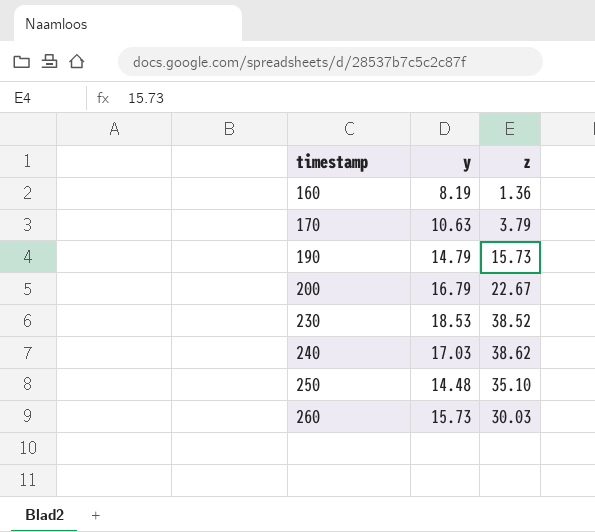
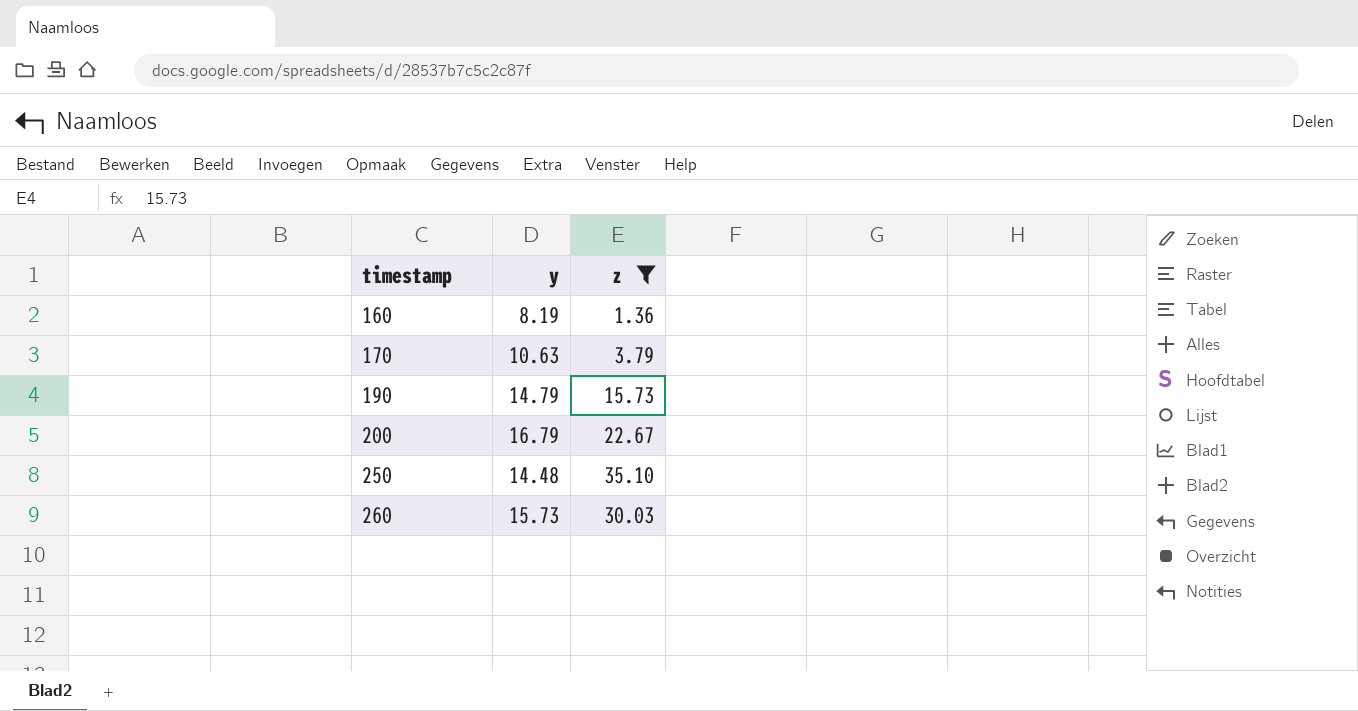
filter: none -> z <= 35.10

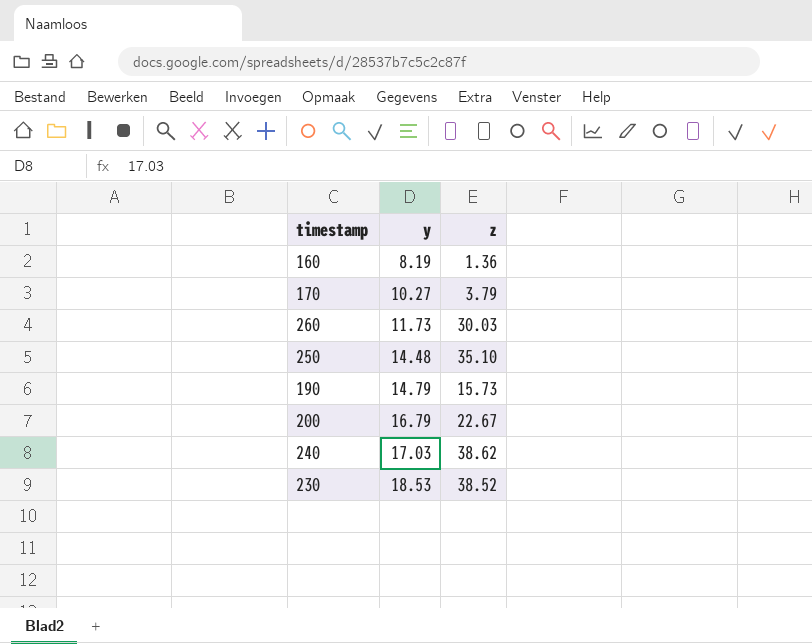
filter: z <= 35.10 -> none
row order: timestamp ascending -> y ascending
170 | y: 10.63 -> 10.27
260 | y: 15.73 -> 11.73

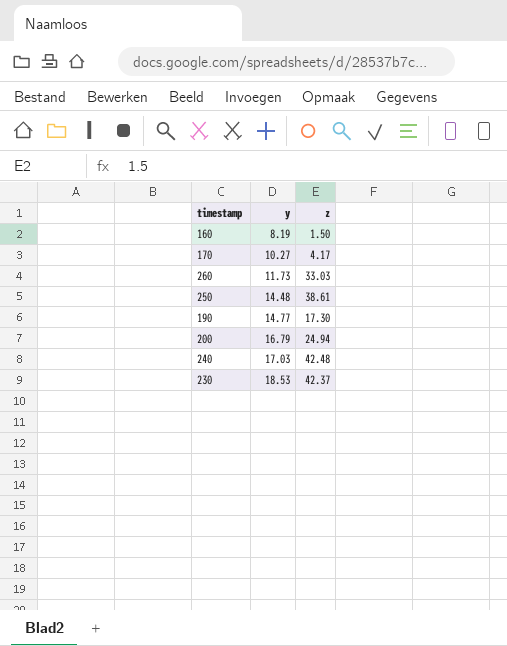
160 | z: 1.36 -> 1.50
170 | z: 3.79 -> 4.17
260 | z: 30.03 -> 33.03
250 | z: 35.10 -> 38.61
190 | y: 14.79 -> 14.77
190 | z: 15.73 -> 17.30
200 | z: 22.67 -> 24.94
240 | z: 38.62 -> 42.48
230 | z: 38.52 -> 42.37

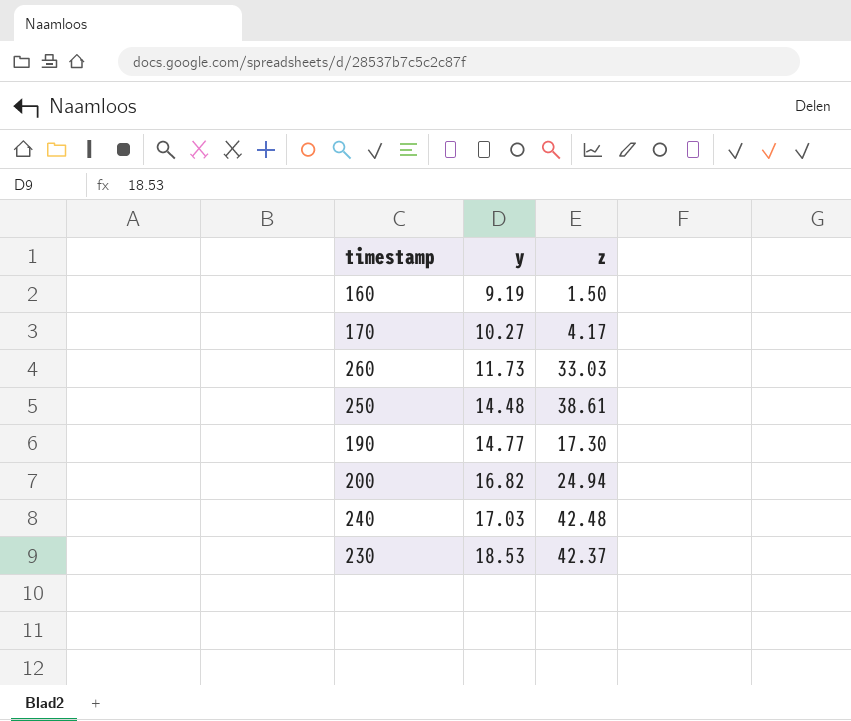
160 | y: 8.19 -> 9.19
200 | y: 16.79 -> 16.82

